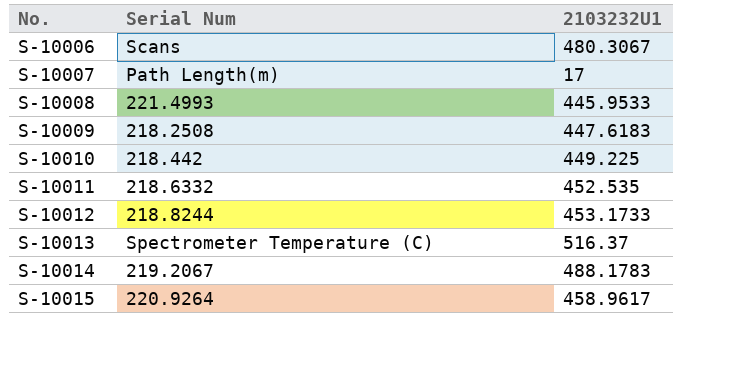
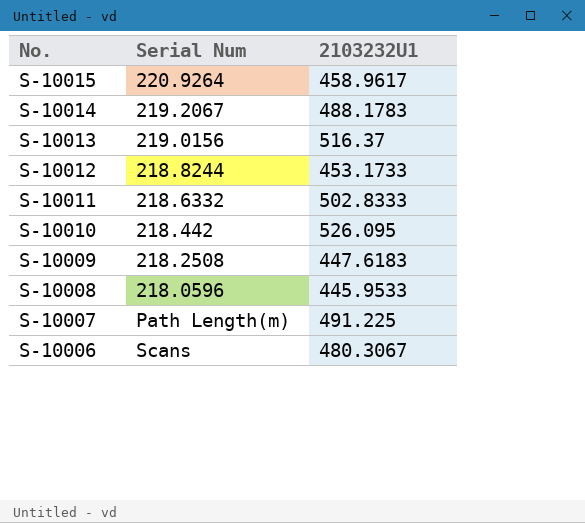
row order: No. ascending -> No. descending
S-10013 | Serial Num: Spectrometer Temperature (C) -> 219.0156
S-10011 | 2103232U1: 452.535 -> 502.8333
S-10010 | 2103232U1: 449.225 -> 526.095
S-10008 | Serial Num: 221.4993 -> 218.0596
S-10007 | 2103232U1: 17 -> 491.225

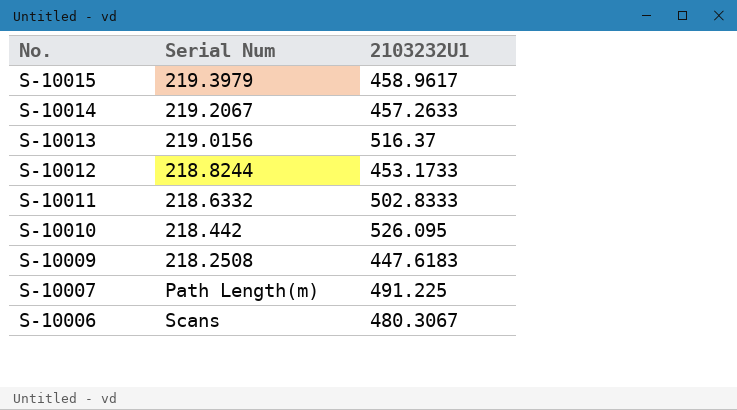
row S-10008: 218.0596 | 445.9533 -> none
S-10015 | Serial Num: 220.9264 -> 219.3979
S-10014 | 2103232U1: 488.1783 -> 457.2633

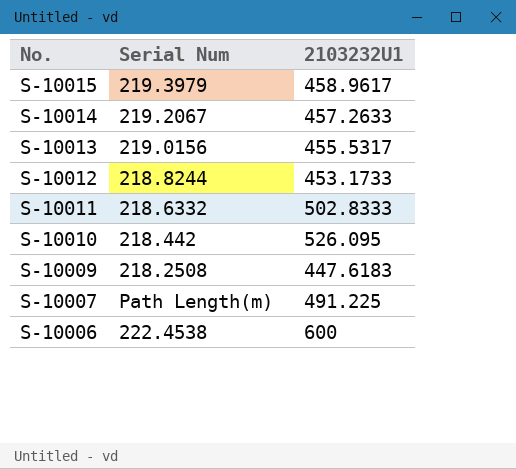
S-10013 | 2103232U1: 516.37 -> 455.5317
S-10006 | Serial Num: Scans -> 222.4538
S-10006 | 2103232U1: 480.3067 -> 600

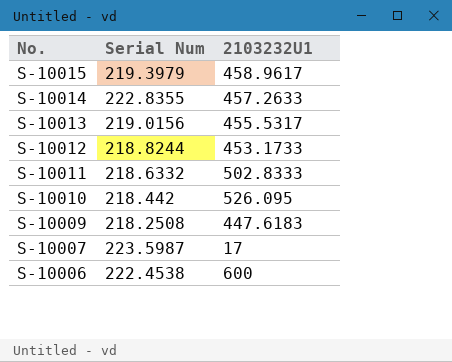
S-10014 | Serial Num: 219.2067 -> 222.8355
S-10007 | Serial Num: Path Length(m) -> 223.5987
S-10007 | 2103232U1: 491.225 -> 17

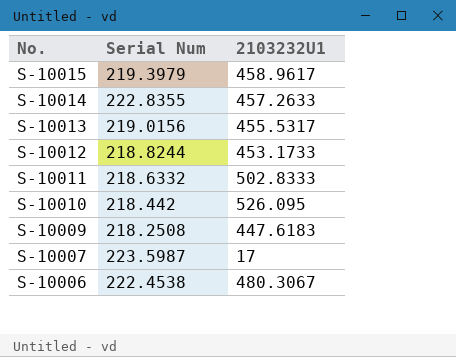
S-10006 | 2103232U1: 600 -> 480.3067

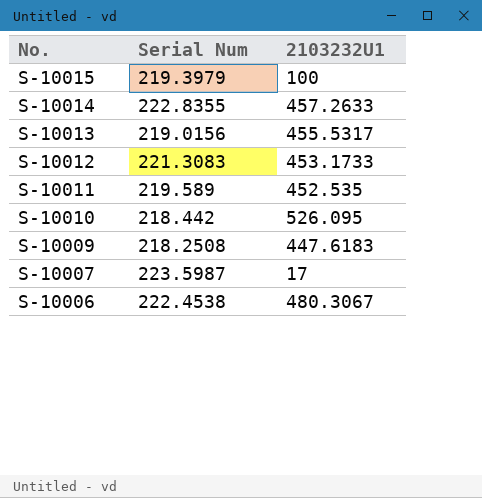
S-10015 | 2103232U1: 458.9617 -> 100
S-10012 | Serial Num: 218.8244 -> 221.3083
S-10011 | Serial Num: 218.6332 -> 219.589
S-10011 | 2103232U1: 502.8333 -> 452.535

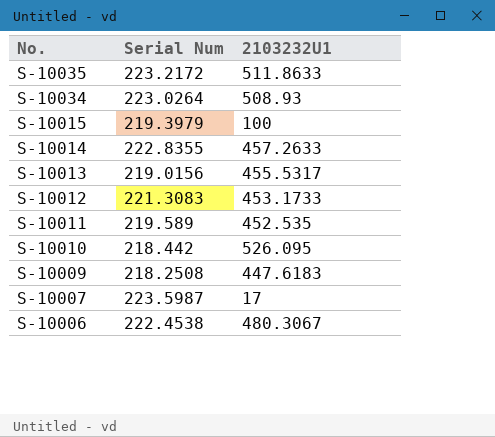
row S-10035: none -> 223.2172 | 511.8633
row S-10034: none -> 223.0264 | 508.93

